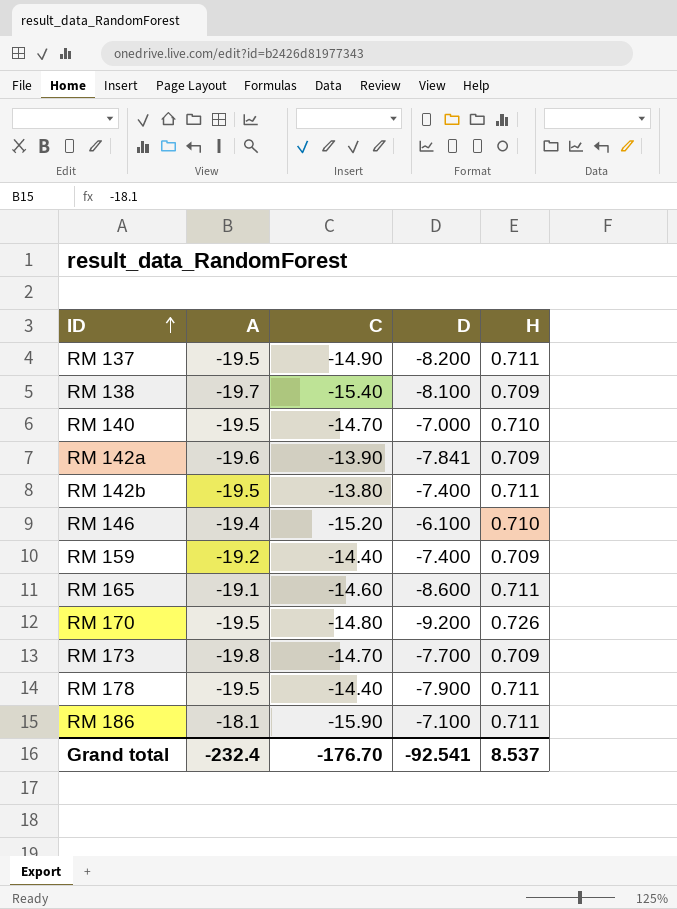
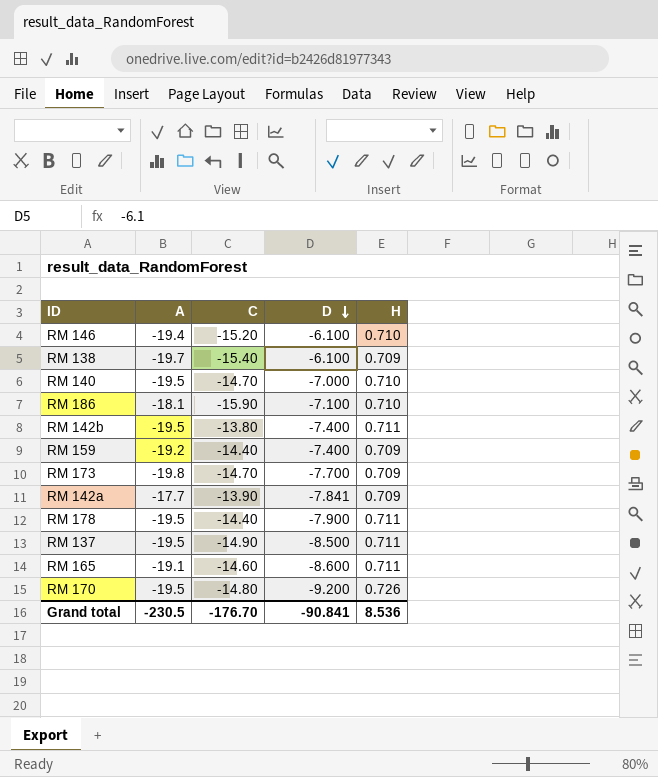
row order: ID ascending -> D descending
RM 138 | D: -8.100 -> -6.100
RM 186 | H: 0.711 -> 0.710
RM 142a | A: -19.6 -> -17.7
RM 137 | D: -8.200 -> -8.500
Grand total | A: -232.4 -> -230.5
Grand total | D: -92.541 -> -90.841
Grand total | H: 8.537 -> 8.536

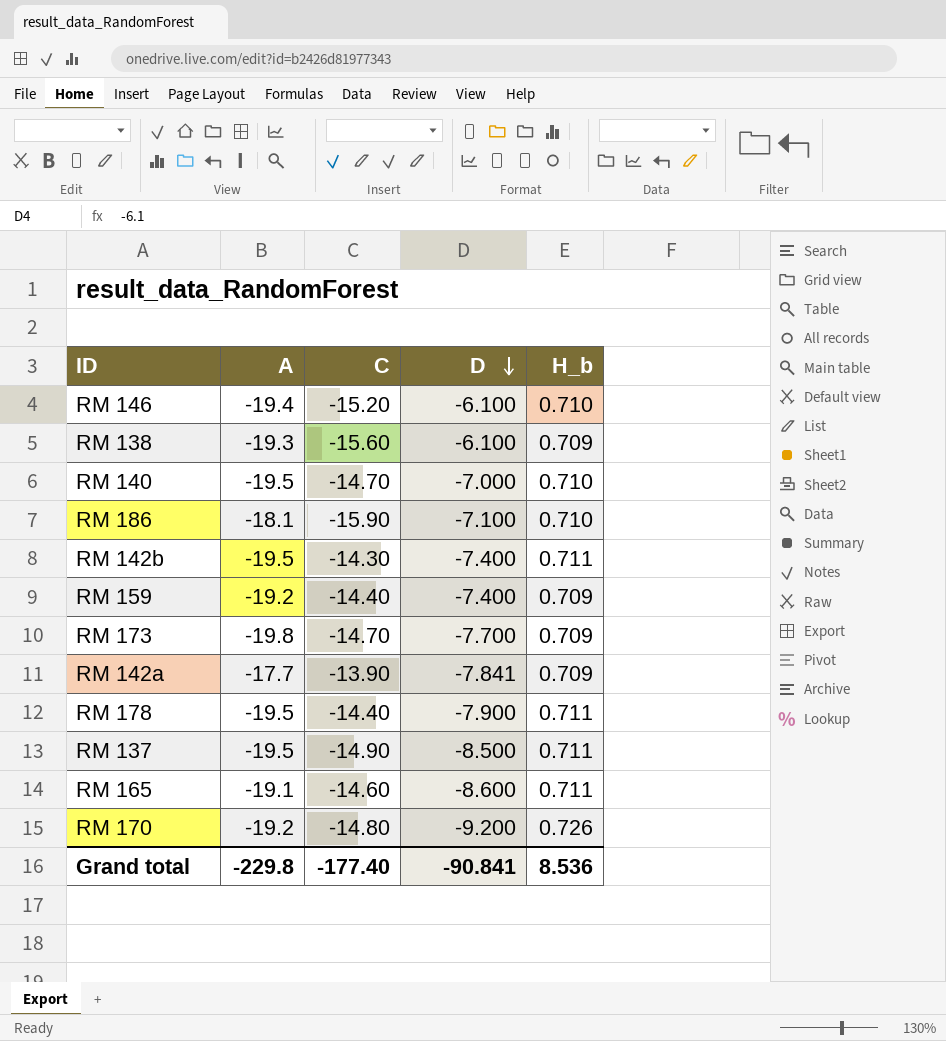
column name: H -> H_b
RM 138 | A: -19.7 -> -19.3
RM 138 | C: -15.40 -> -15.60
RM 142b | C: -13.80 -> -14.30
RM 170 | A: -19.5 -> -19.2
Grand total | A: -230.5 -> -229.8
Grand total | C: -176.70 -> -177.40

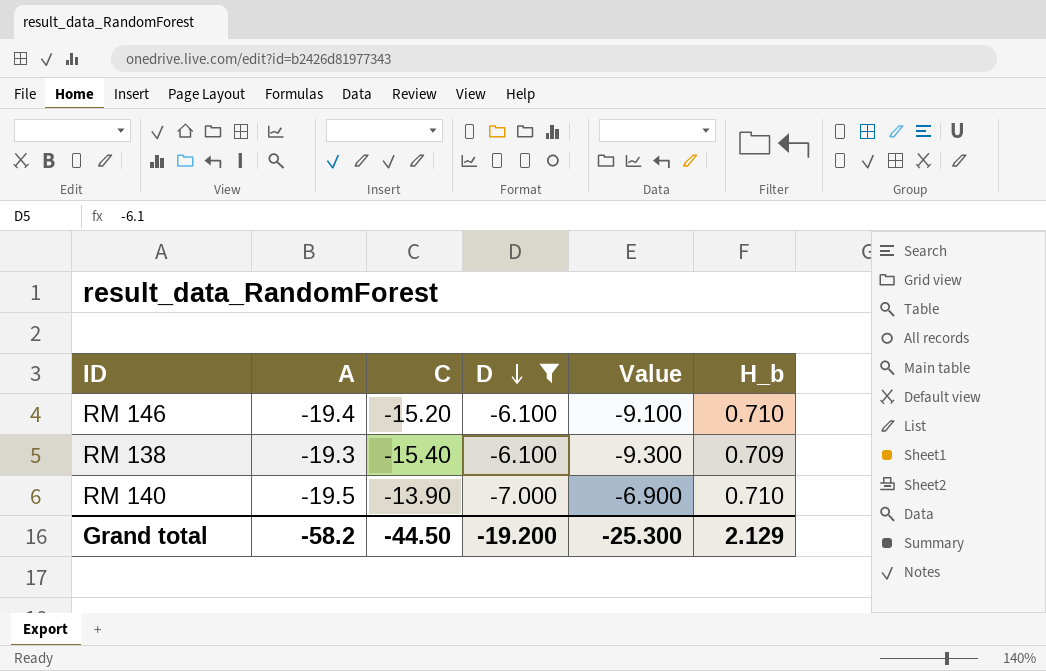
filter: none -> D >= -7.000
column Value | formula: none -> [C] - [D]
RM 138 | C: -15.60 -> -15.40
RM 140 | C: -14.70 -> -13.90
Grand total | A: -229.8 -> -58.2
Grand total | C: -177.40 -> -44.50
Grand total | D: -90.841 -> -19.200
Grand total | H_b: 8.536 -> 2.129

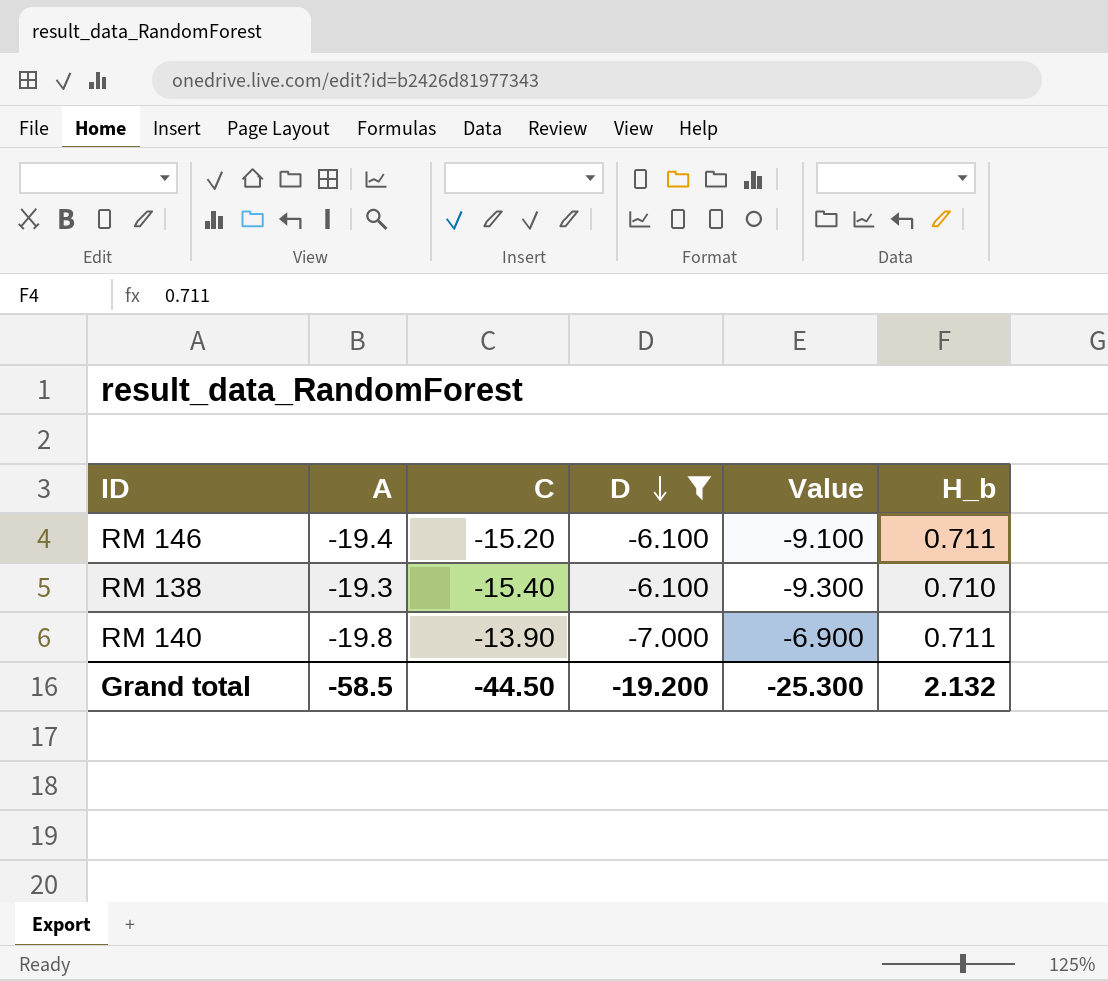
RM 146 | H_b: 0.710 -> 0.711
RM 138 | H_b: 0.709 -> 0.710
RM 140 | A: -19.5 -> -19.8
RM 140 | H_b: 0.710 -> 0.711
Grand total | A: -58.2 -> -58.5
Grand total | H_b: 2.129 -> 2.132

